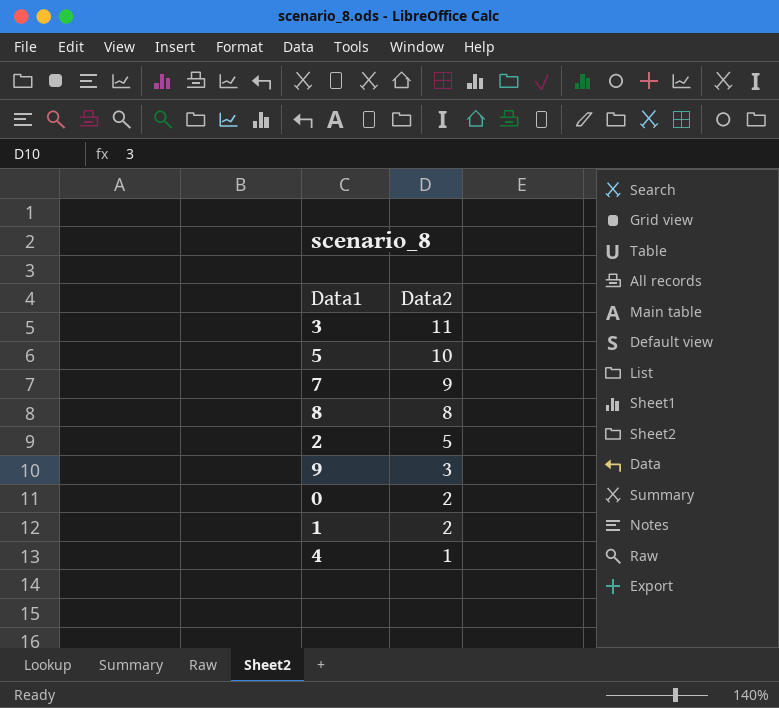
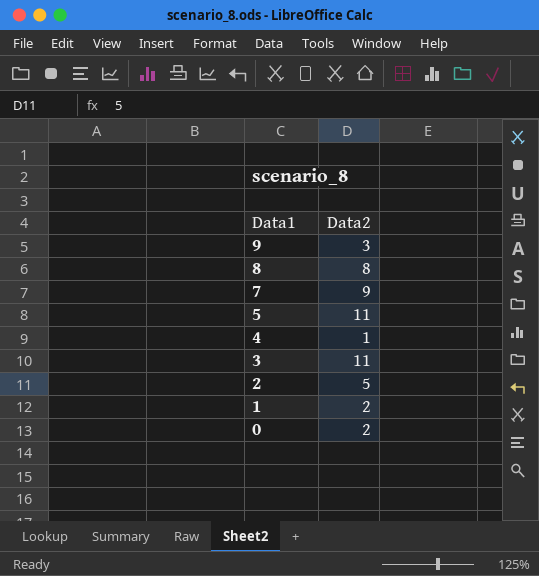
row order: Data2 descending -> Data1 descending
5 | Data2: 10 -> 11

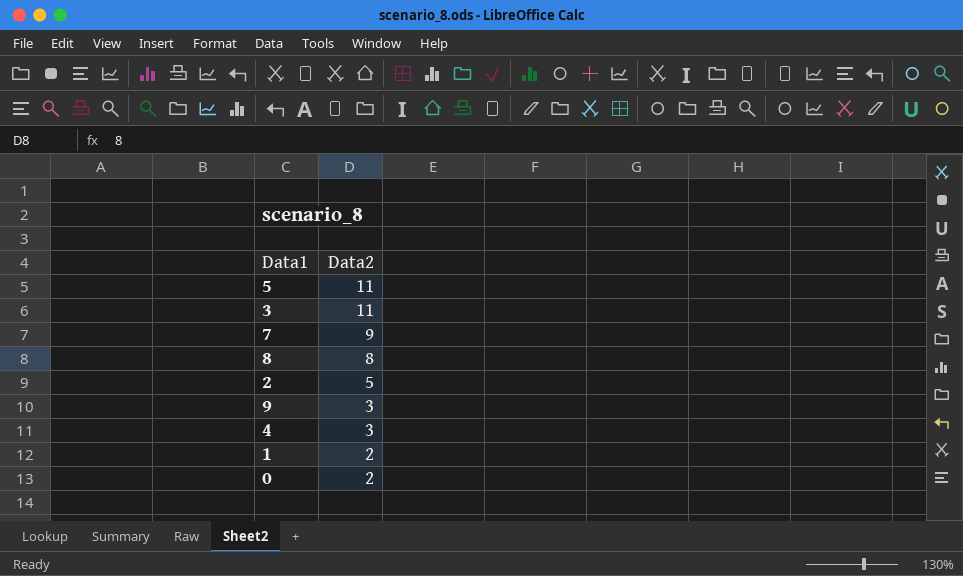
row order: Data1 descending -> Data2 descending
4 | Data2: 1 -> 3

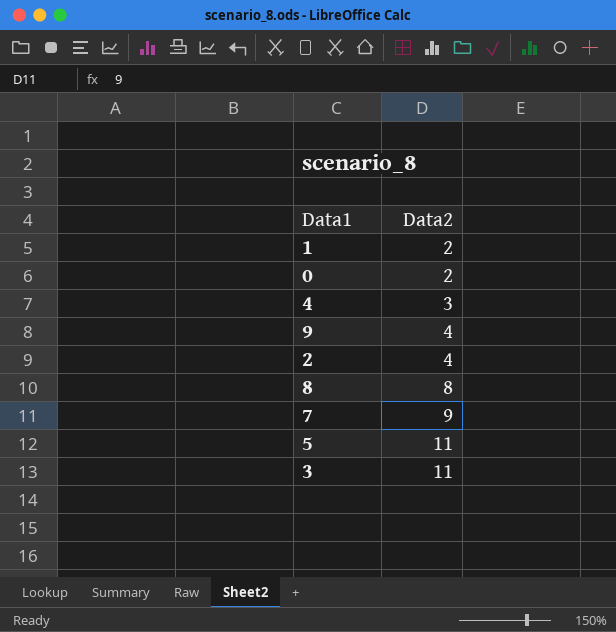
row order: Data2 descending -> Data2 ascending
9 | Data2: 3 -> 4
2 | Data2: 5 -> 4

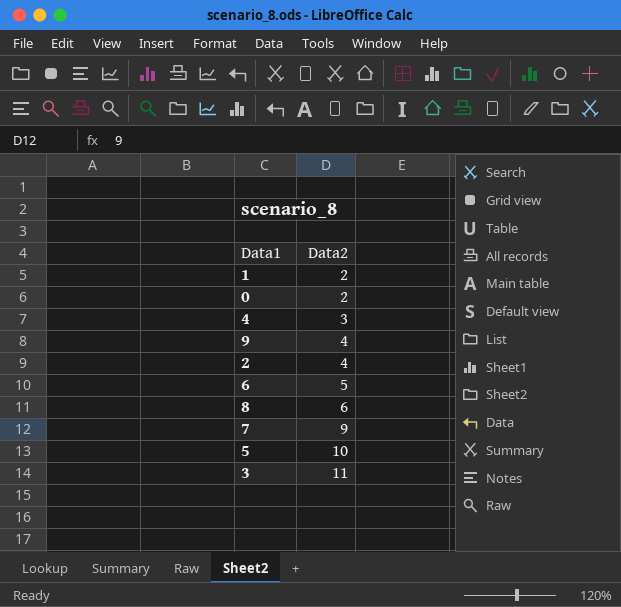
row 6: none -> 5
8 | Data2: 8 -> 6
5 | Data2: 11 -> 10

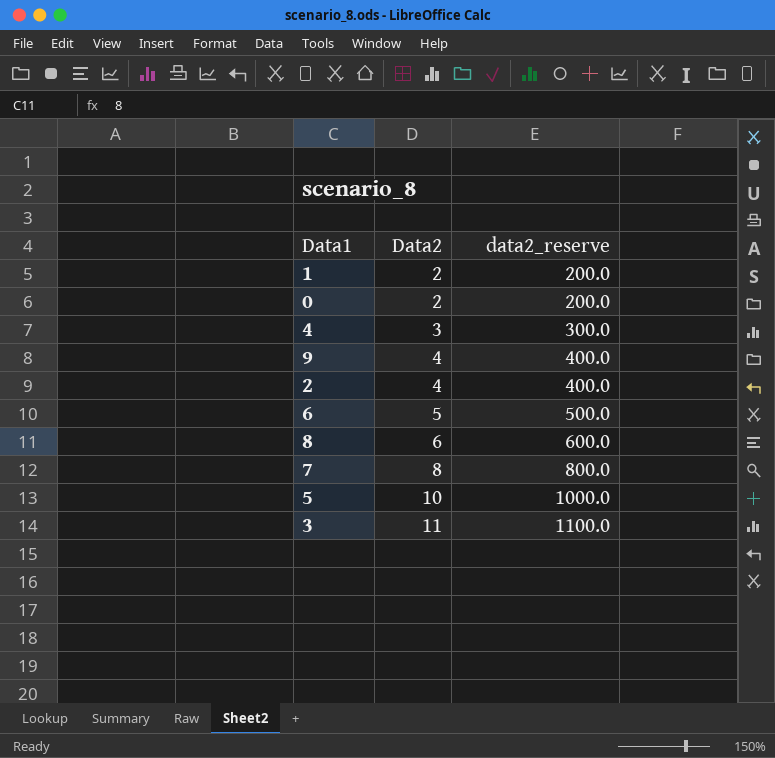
column data2_reserve | formula: none -> [Data2] * 100
7 | Data2: 9 -> 8

